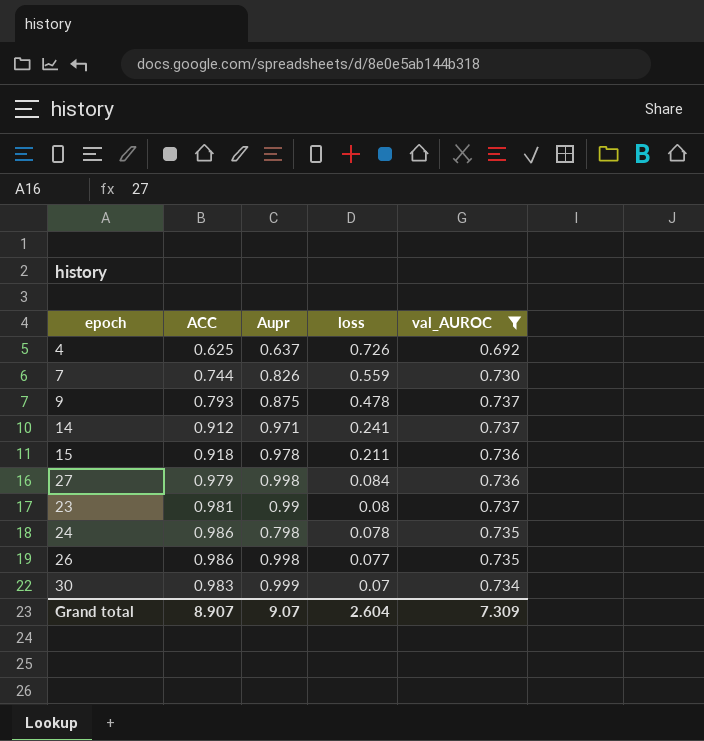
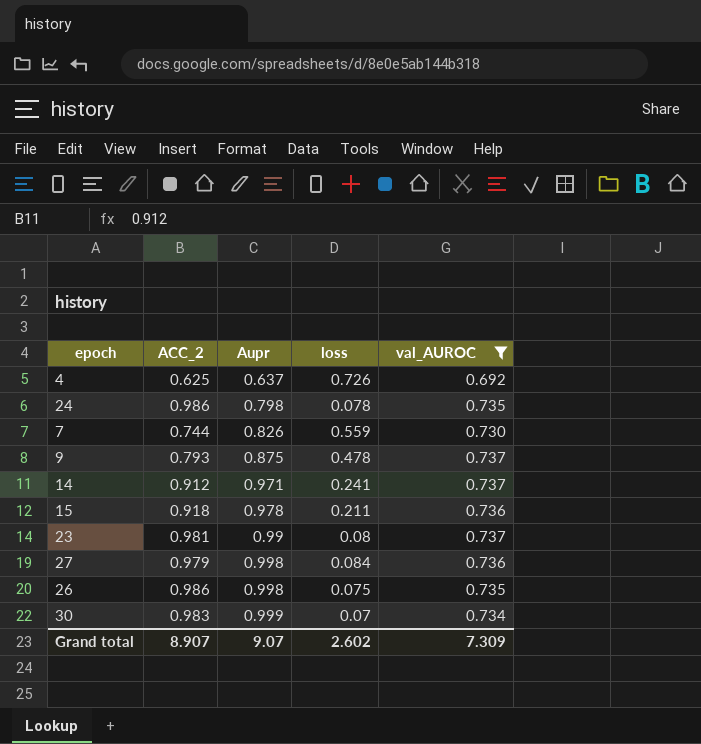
row order: loss descending -> Aupr ascending
column name: ACC -> ACC_2
26 | loss: 0.077 -> 0.075
Grand total | loss: 2.604 -> 2.602

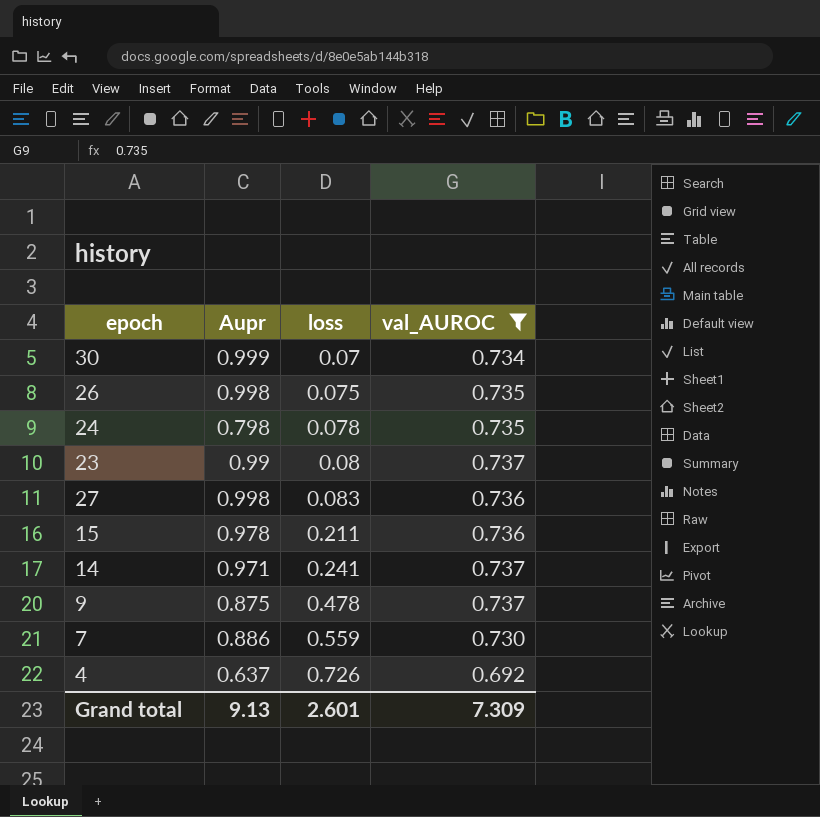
row order: Aupr ascending -> loss ascending
column ACC_2 | position: 2 -> none
27 | loss: 0.084 -> 0.083
7 | Aupr: 0.826 -> 0.886
Grand total | Aupr: 9.07 -> 9.13
Grand total | loss: 2.602 -> 2.601

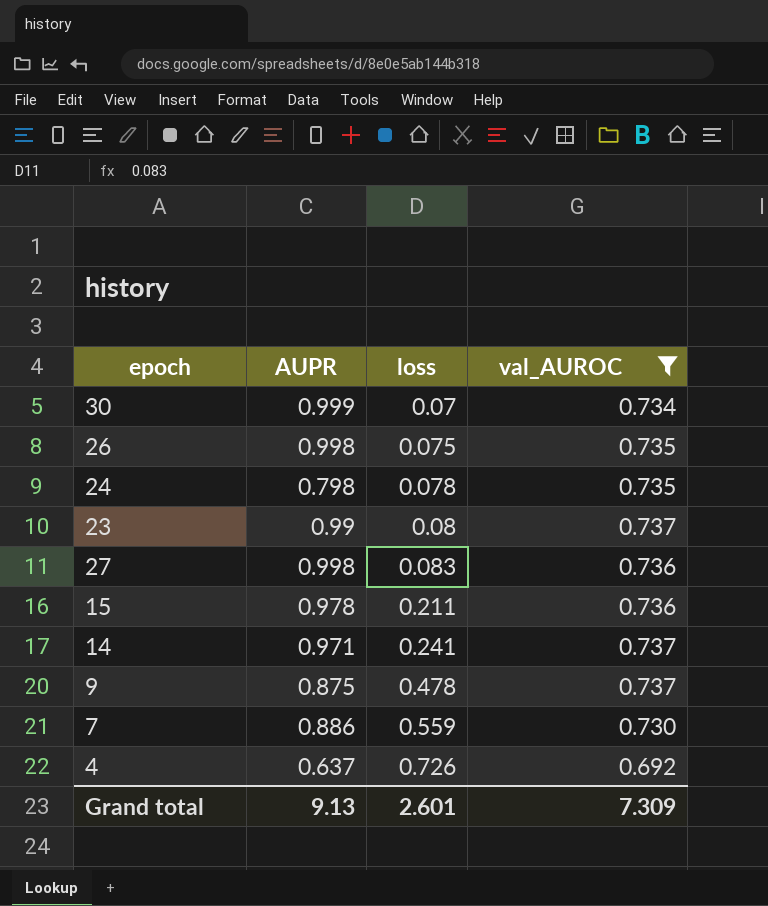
column name: Aupr -> AUPR

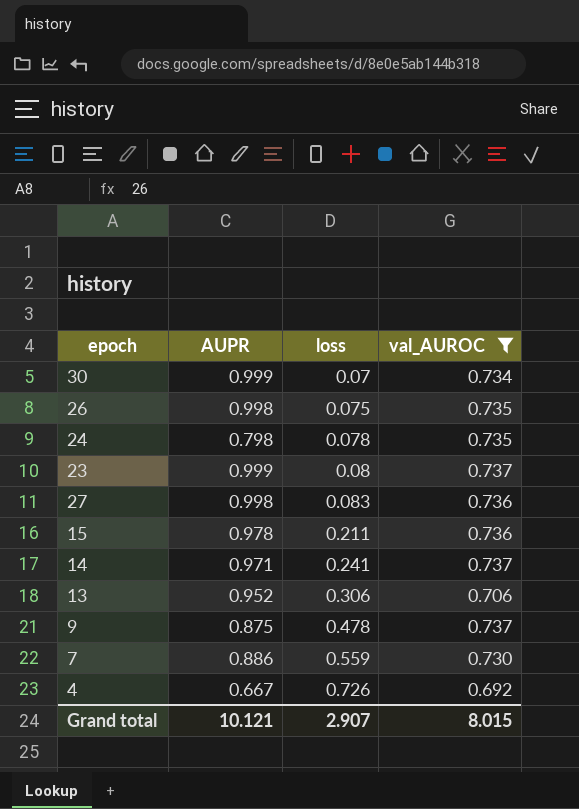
23 | AUPR: 0.99 -> 0.999
row 13: none -> 0.952 | 0.306 | 0.706
4 | AUPR: 0.637 -> 0.667
Grand total | AUPR: 9.13 -> 10.121
Grand total | loss: 2.601 -> 2.907
Grand total | val_AUROC: 7.309 -> 8.015

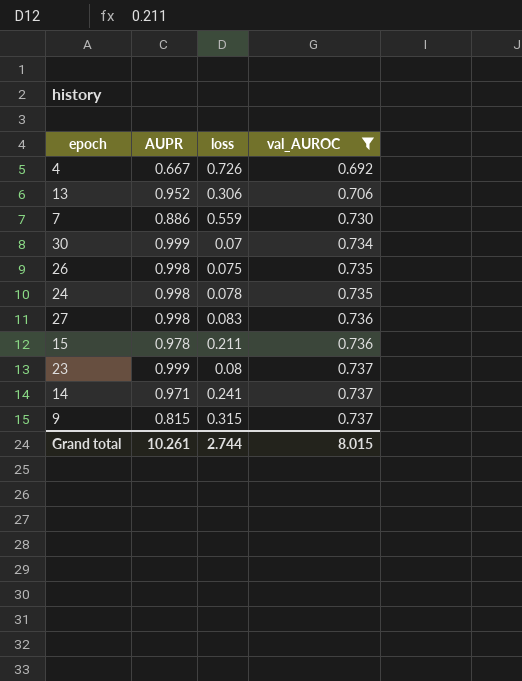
row order: loss ascending -> val_AUROC ascending
24 | AUPR: 0.798 -> 0.998
9 | AUPR: 0.875 -> 0.815
9 | loss: 0.478 -> 0.315
Grand total | AUPR: 10.121 -> 10.261
Grand total | loss: 2.907 -> 2.744

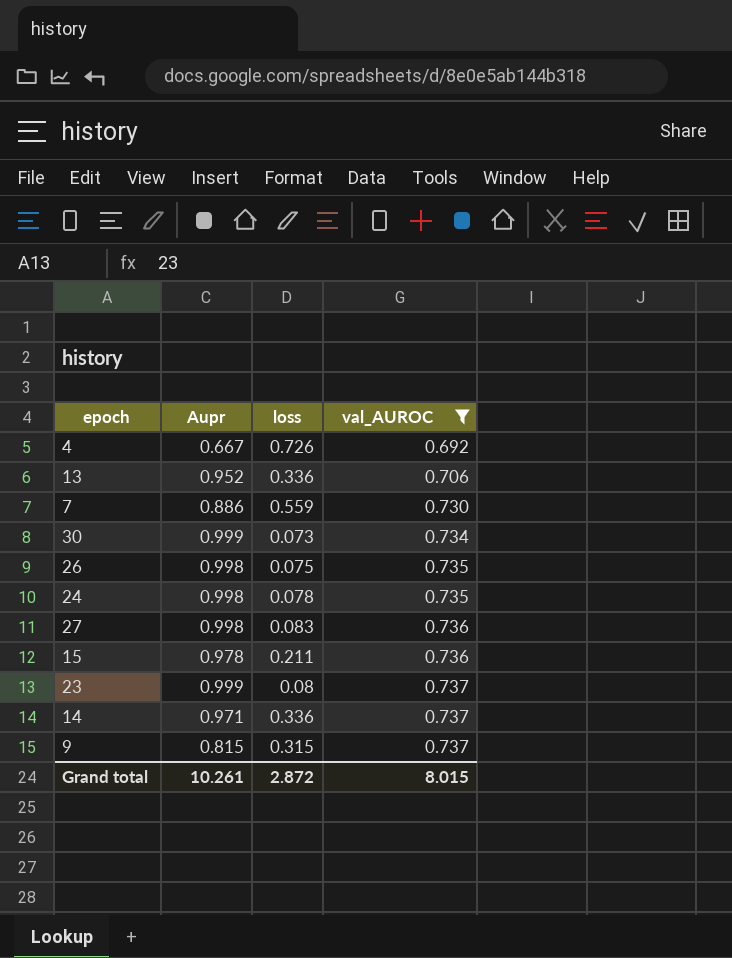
column name: AUPR -> Aupr
13 | loss: 0.306 -> 0.336
30 | loss: 0.07 -> 0.073
14 | loss: 0.241 -> 0.336
Grand total | loss: 2.744 -> 2.872

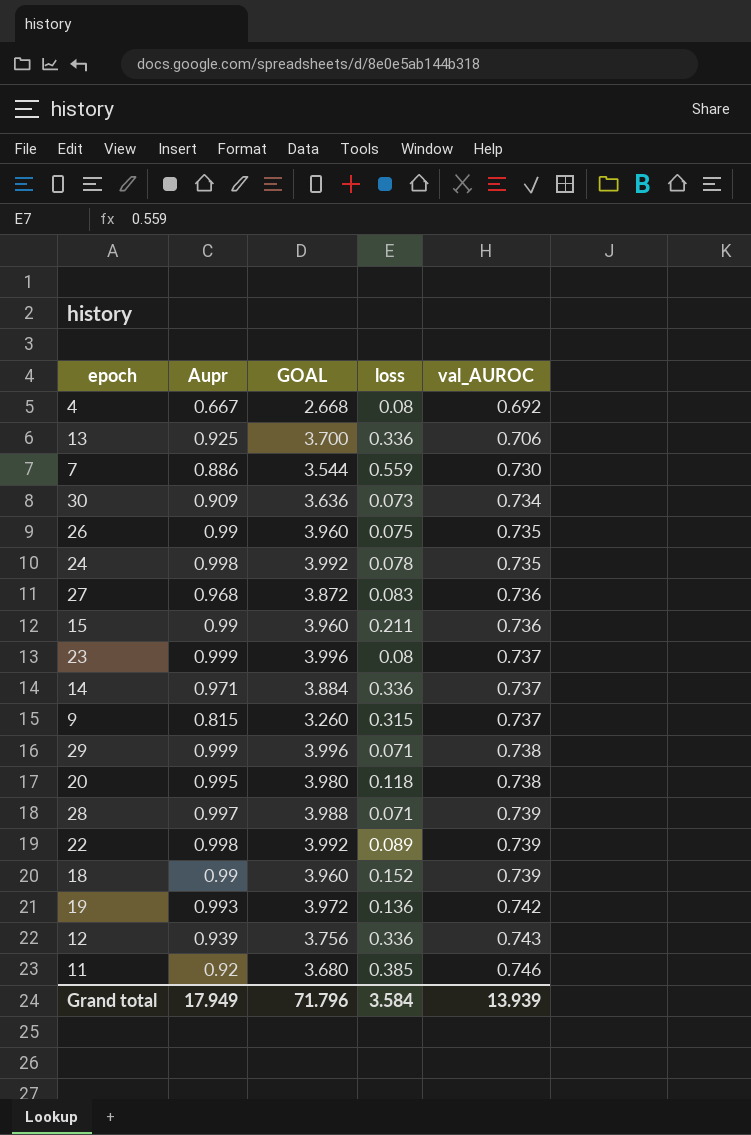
filter: val_AUROC <= 0.737 -> none
column GOAL | formula: none -> [Aupr] * 4
4 | loss: 0.726 -> 0.08
13 | Aupr: 0.952 -> 0.925
30 | Aupr: 0.999 -> 0.909
26 | Aupr: 0.998 -> 0.99
27 | Aupr: 0.998 -> 0.968
15 | Aupr: 0.978 -> 0.99
Grand total | Aupr: 10.261 -> 17.949
Grand total | loss: 2.872 -> 3.584
Grand total | val_AUROC: 8.015 -> 13.939

